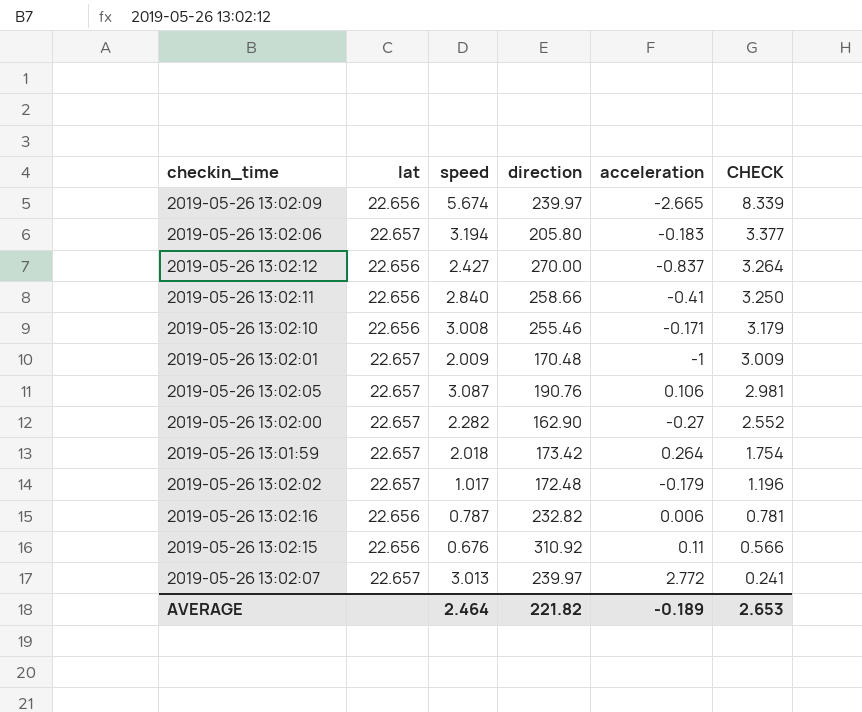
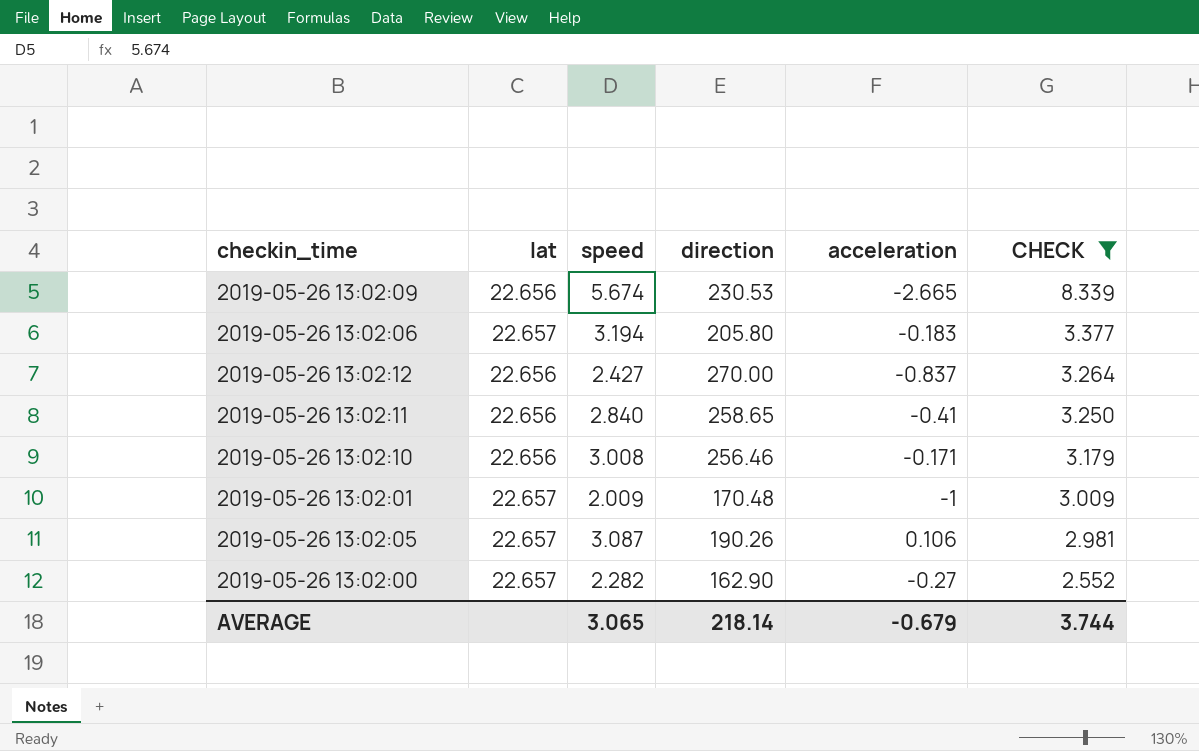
filter: none -> CHECK >= 2.552
2019-05-26 13:02:09 | direction: 239.97 -> 230.53
2019-05-26 13:02:11 | direction: 258.66 -> 258.65
2019-05-26 13:02:10 | direction: 255.46 -> 256.46
2019-05-26 13:02:05 | direction: 190.76 -> 190.26
AVERAGE | speed: 2.464 -> 3.065
AVERAGE | direction: 221.82 -> 218.14
AVERAGE | acceleration: -0.189 -> -0.679
AVERAGE | CHECK: 2.653 -> 3.744

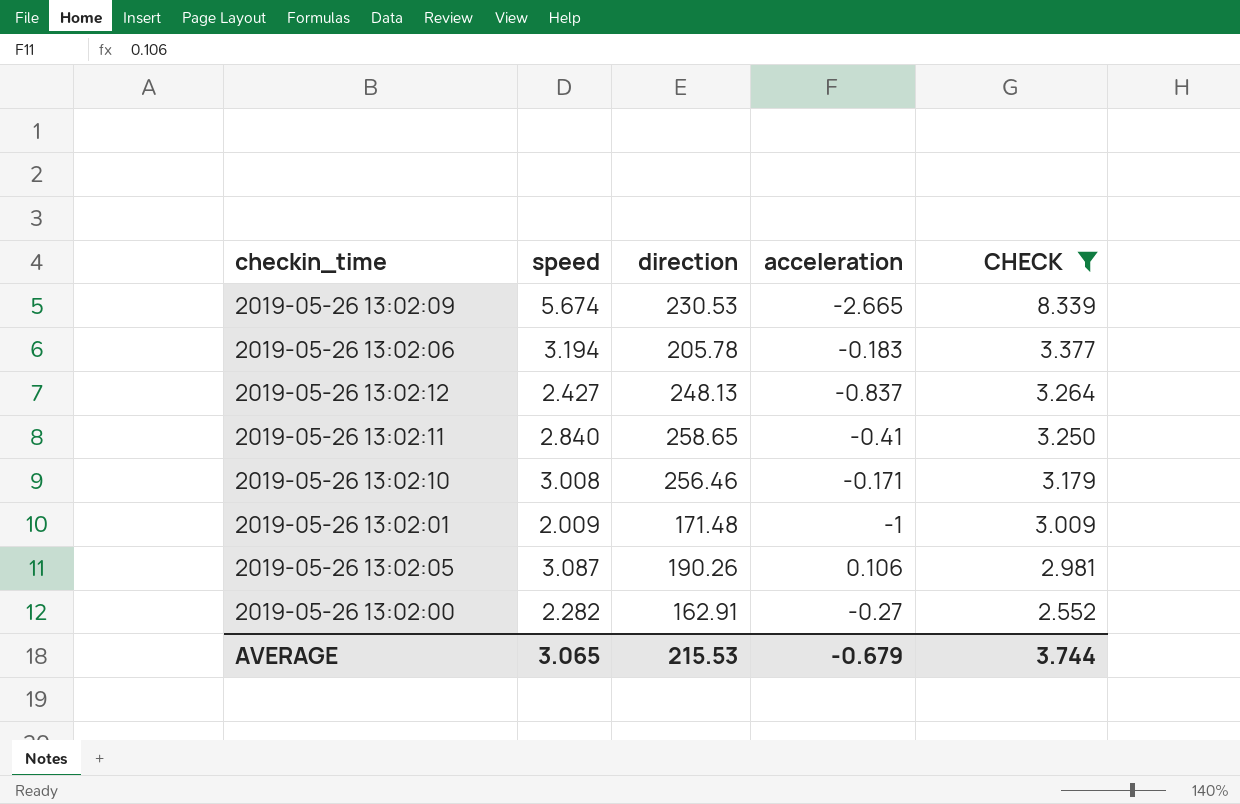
column lat | position: 2 -> none
2019-05-26 13:02:06 | direction: 205.80 -> 205.78
2019-05-26 13:02:12 | direction: 270.00 -> 248.13
2019-05-26 13:02:01 | direction: 170.48 -> 171.48
2019-05-26 13:02:00 | direction: 162.90 -> 162.91
AVERAGE | direction: 218.14 -> 215.53

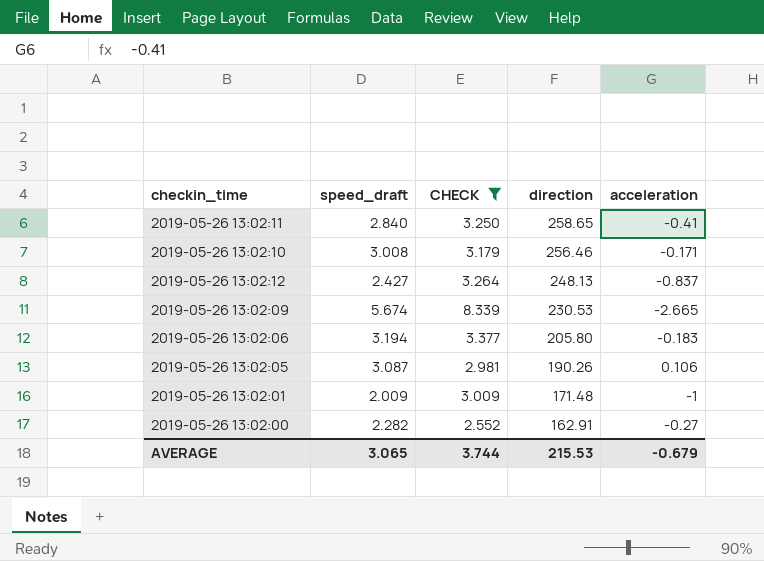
row order: CHECK descending -> direction descending
column name: speed -> speed_draft
column CHECK | position: 5 -> 3
2019-05-26 13:02:06 | direction: 205.78 -> 205.80

